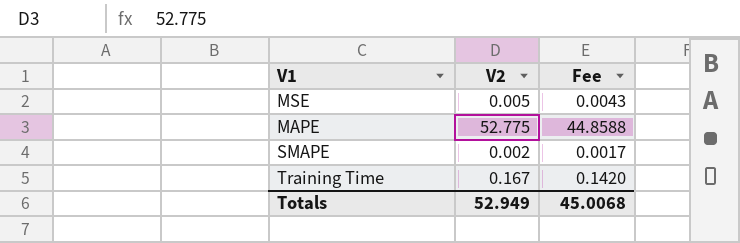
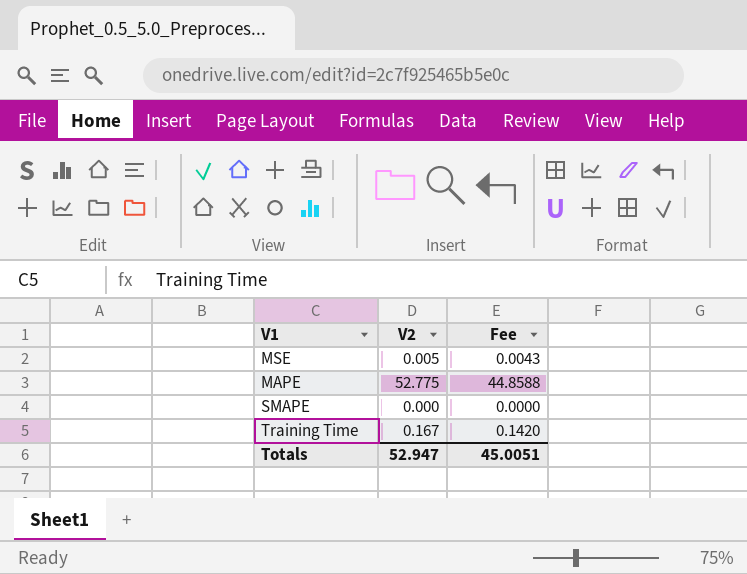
SMAPE | V2: 0.002 -> 0.000
SMAPE | Fee: 0.0017 -> 0.0000
Totals | V2: 52.949 -> 52.947
Totals | Fee: 45.0068 -> 45.0051

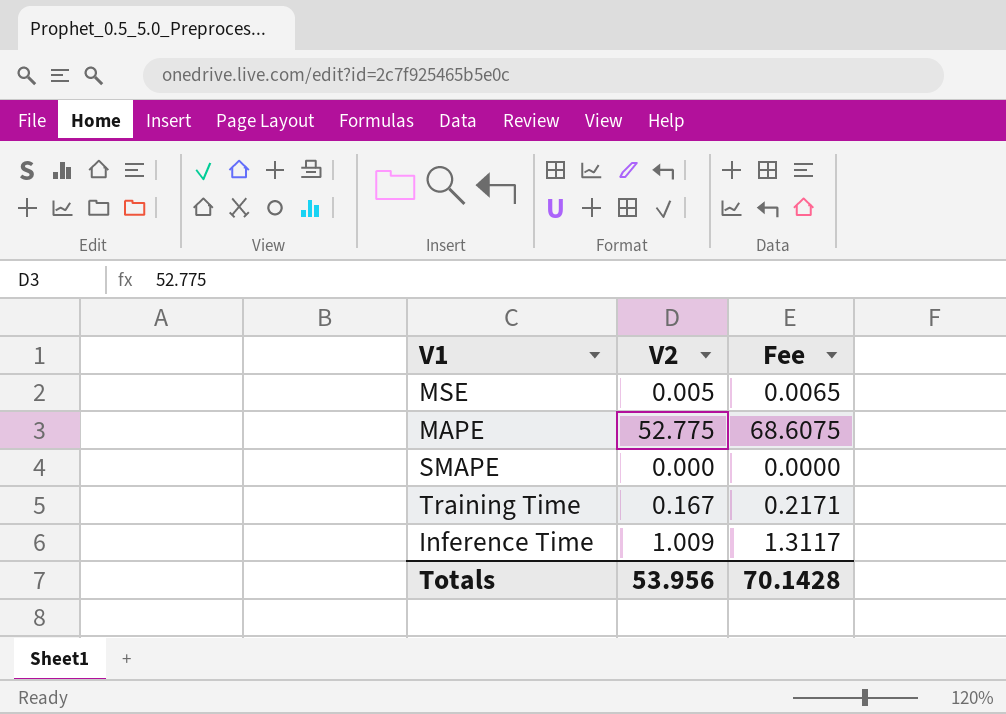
column Fee | formula: [V2] * 0.85 -> [V2] * 1.3
row Inference Time: none -> 1.009 | 1.3117
Totals | V2: 52.947 -> 53.956
Totals | Fee: 45.0051 -> 70.1428

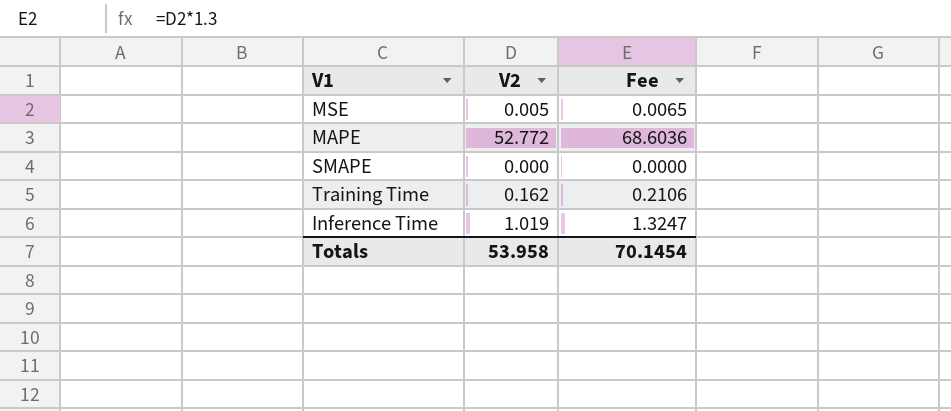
MAPE | V2: 52.775 -> 52.772
MAPE | Fee: 68.6075 -> 68.6036
Training Time | V2: 0.167 -> 0.162
Training Time | Fee: 0.2171 -> 0.2106
Inference Time | V2: 1.009 -> 1.019
Inference Time | Fee: 1.3117 -> 1.3247
Totals | V2: 53.956 -> 53.958
Totals | Fee: 70.1428 -> 70.1454

